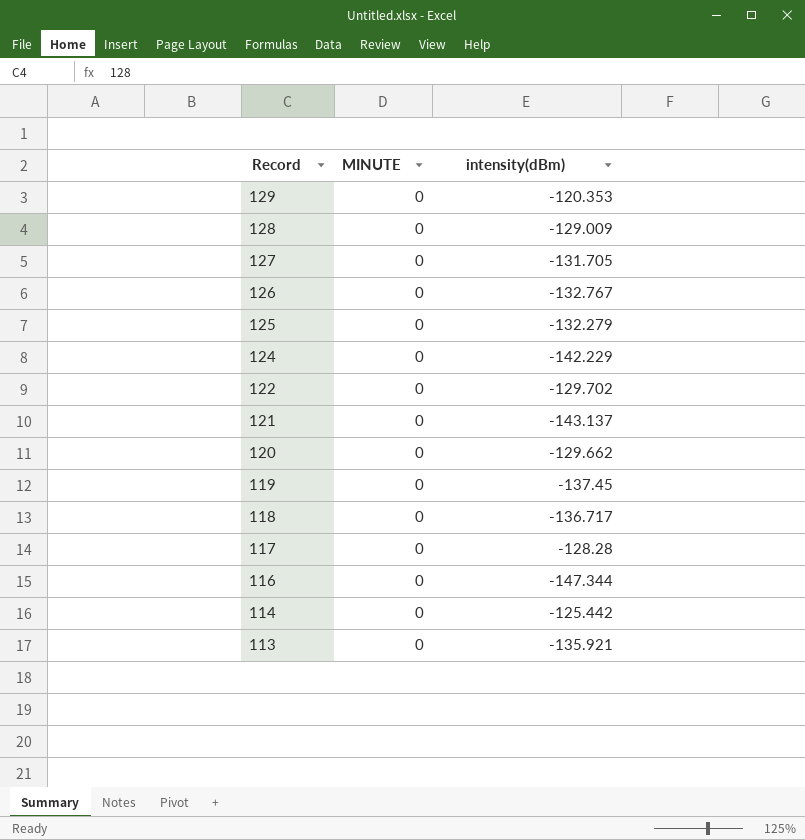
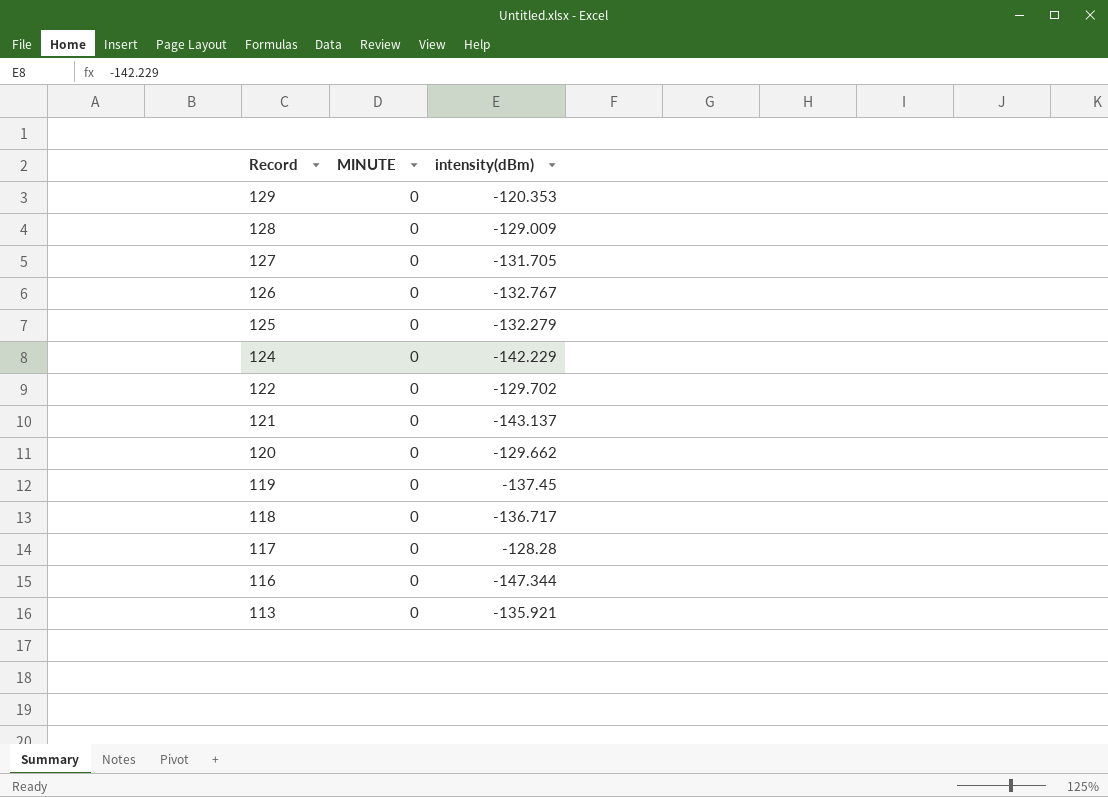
row 114: 0 | -125.442 -> none

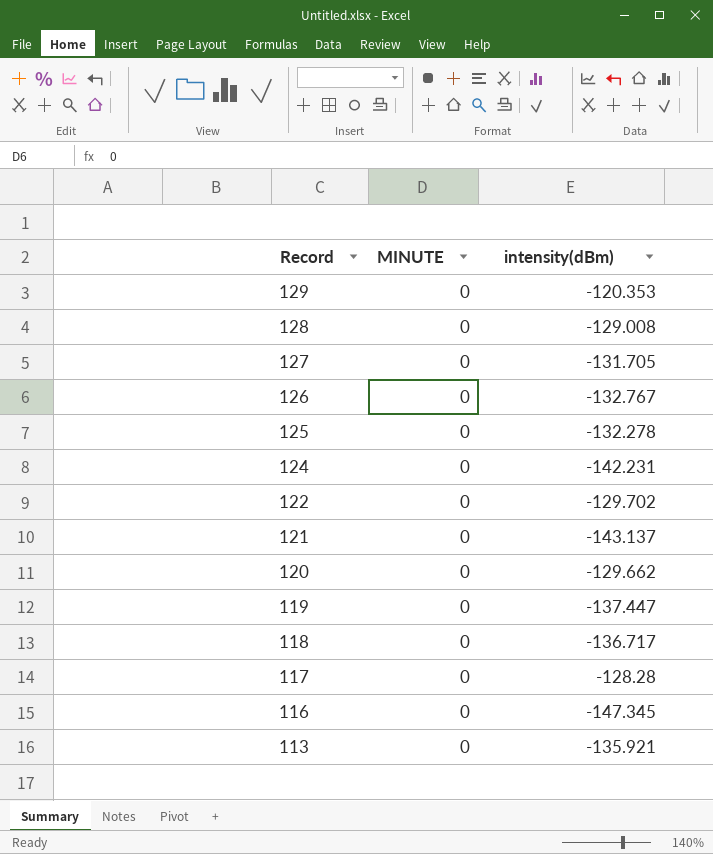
128 | intensity(dBm): -129.009 -> -129.008
125 | intensity(dBm): -132.279 -> -132.278
124 | intensity(dBm): -142.229 -> -142.231
119 | intensity(dBm): -137.45 -> -137.447
116 | intensity(dBm): -147.344 -> -147.345

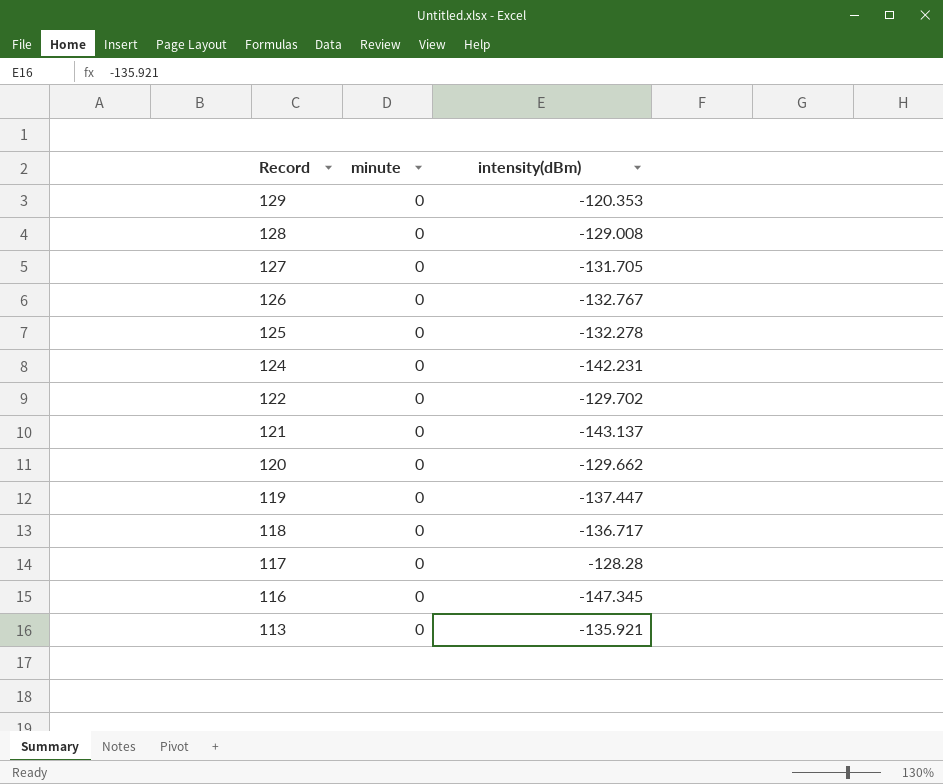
column name: MINUTE -> minute

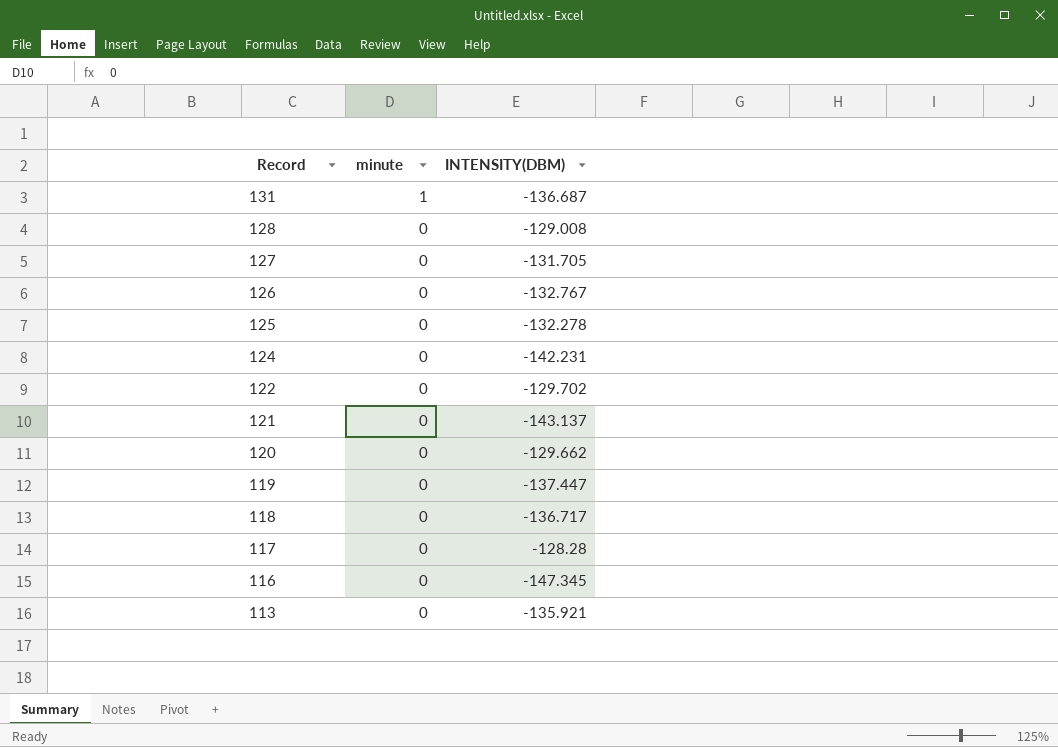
column name: intensity(dBm) -> INTENSITY(DBM)
row 129: 0 | -120.353 -> none
row 131: none -> 1 | -136.687

